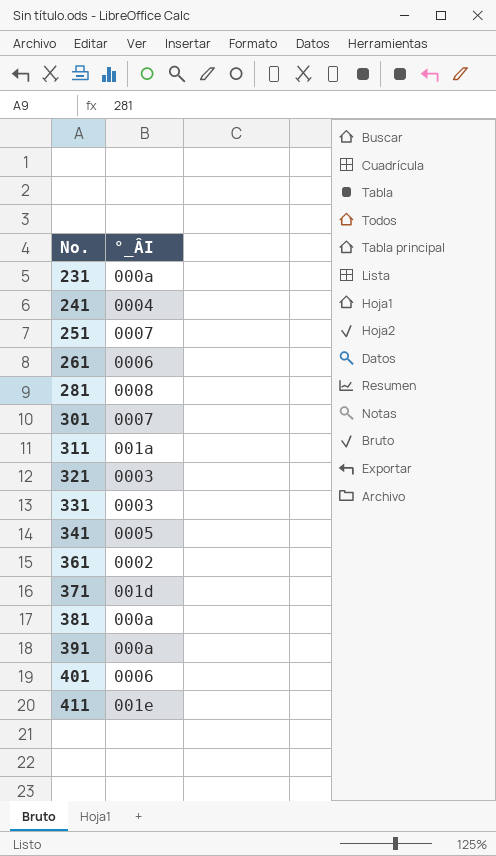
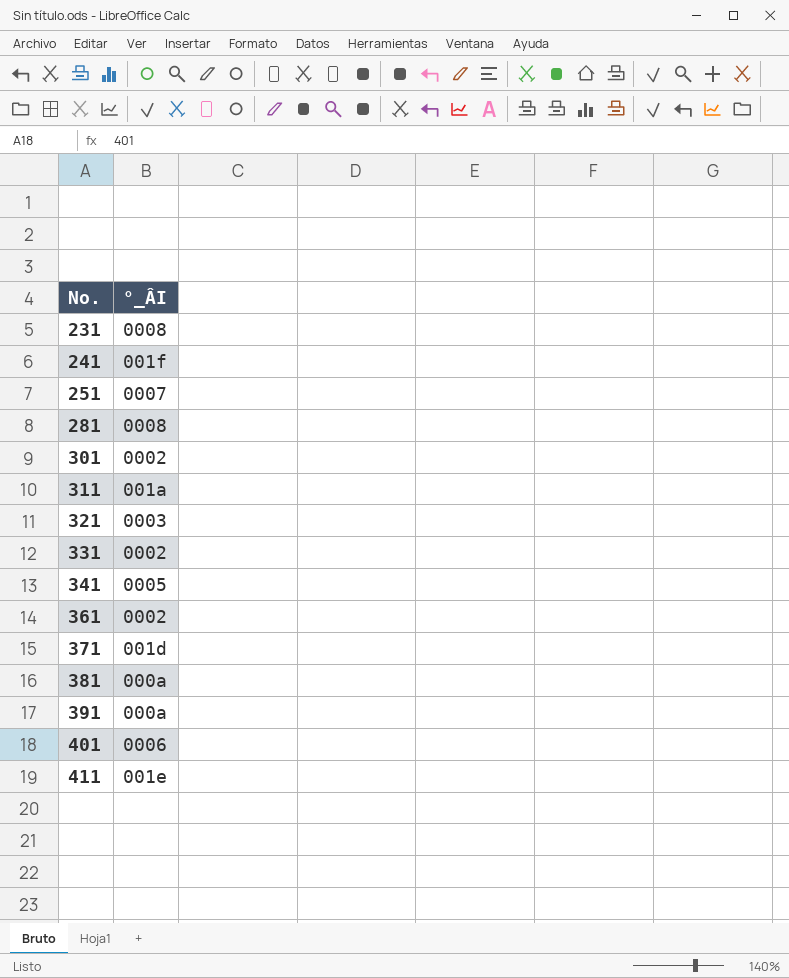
row 261: 0006 -> none
231 | °_ÂI: 000a -> 0008
241 | °_ÂI: 0004 -> 001f
301 | °_ÂI: 0007 -> 0002
331 | °_ÂI: 0003 -> 0002

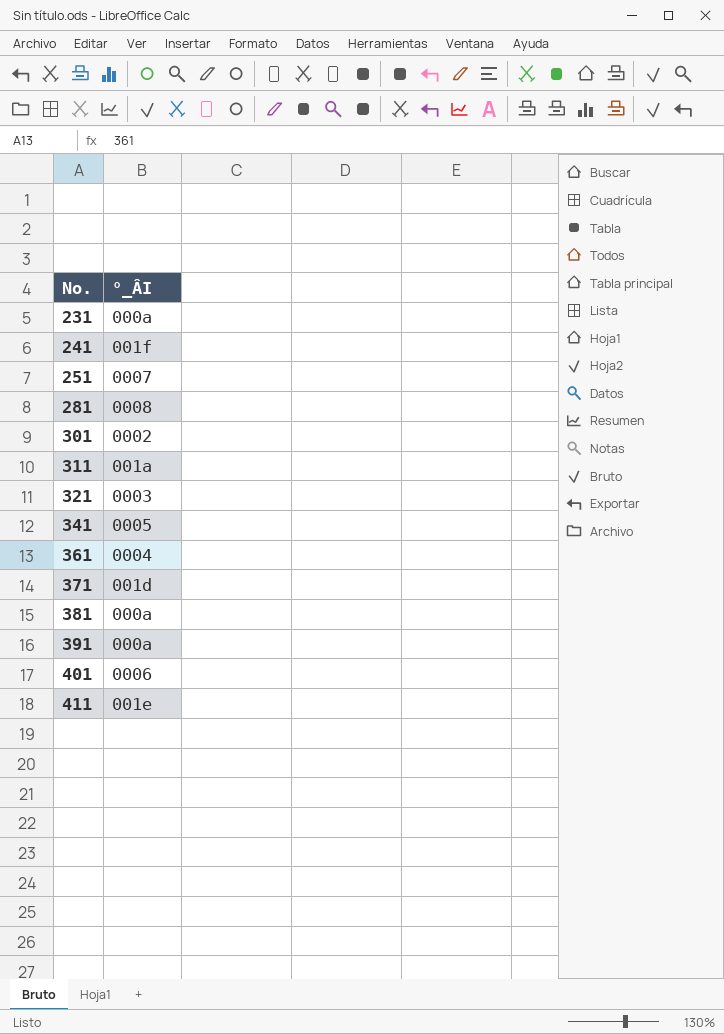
row 331: 0002 -> none
231 | °_ÂI: 0008 -> 000a
361 | °_ÂI: 0002 -> 0004

